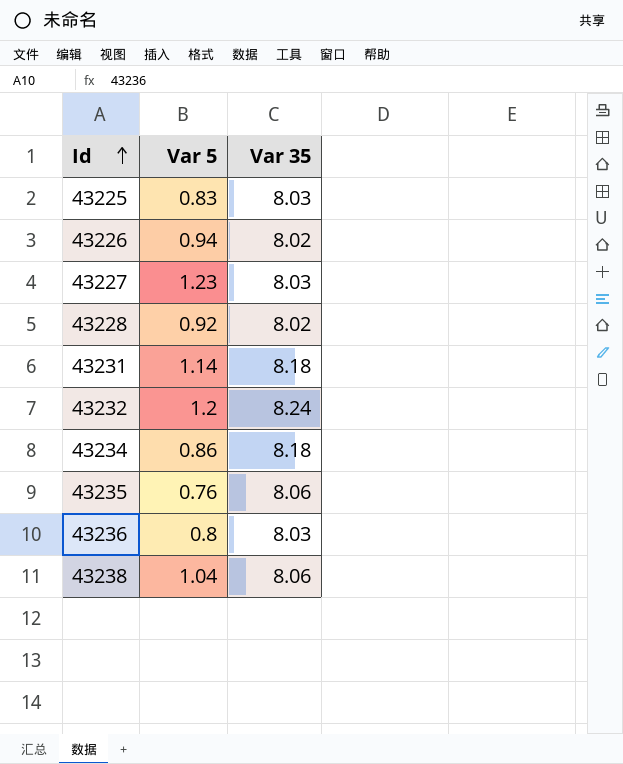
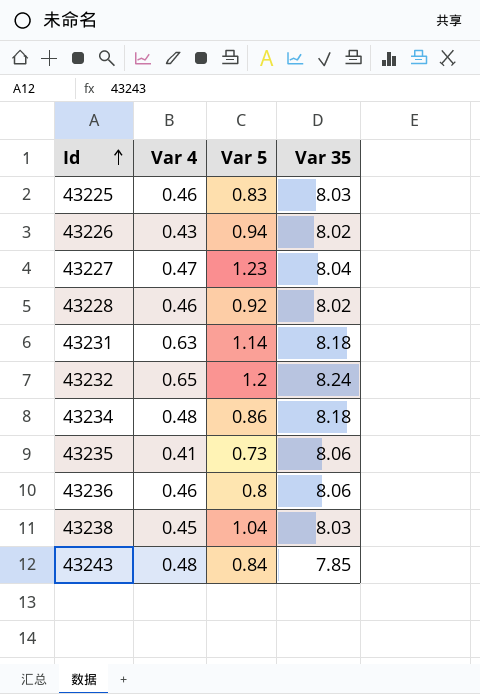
column Var 4 | position: none -> 2
43227 | Var 35: 8.03 -> 8.04
43235 | Var 5: 0.76 -> 0.73
43236 | Var 35: 8.03 -> 8.06
43238 | Var 35: 8.06 -> 8.03
row 43243: none -> 0.48 | 0.84 | 7.85

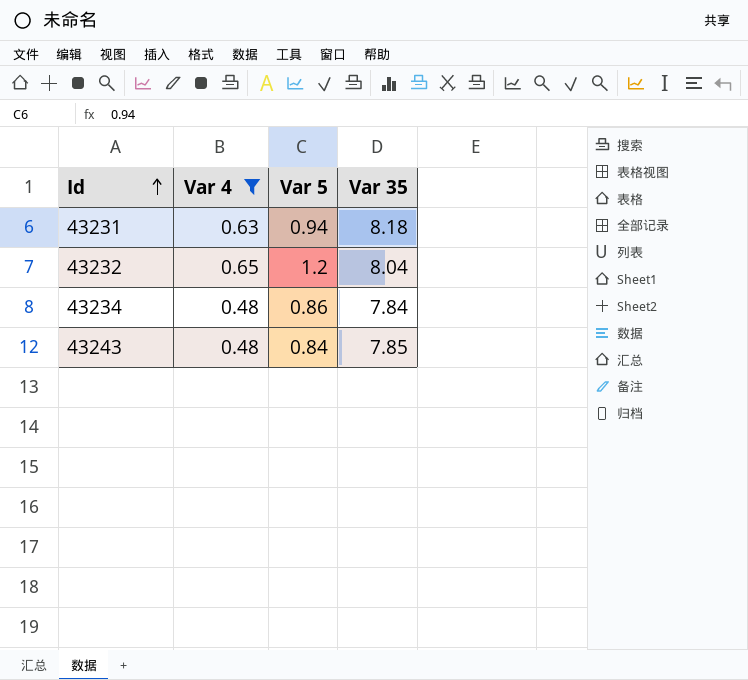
filter: none -> Var 4 >= 0.48
43231 | Var 5: 1.14 -> 0.94
43232 | Var 35: 8.24 -> 8.04
43234 | Var 35: 8.18 -> 7.84

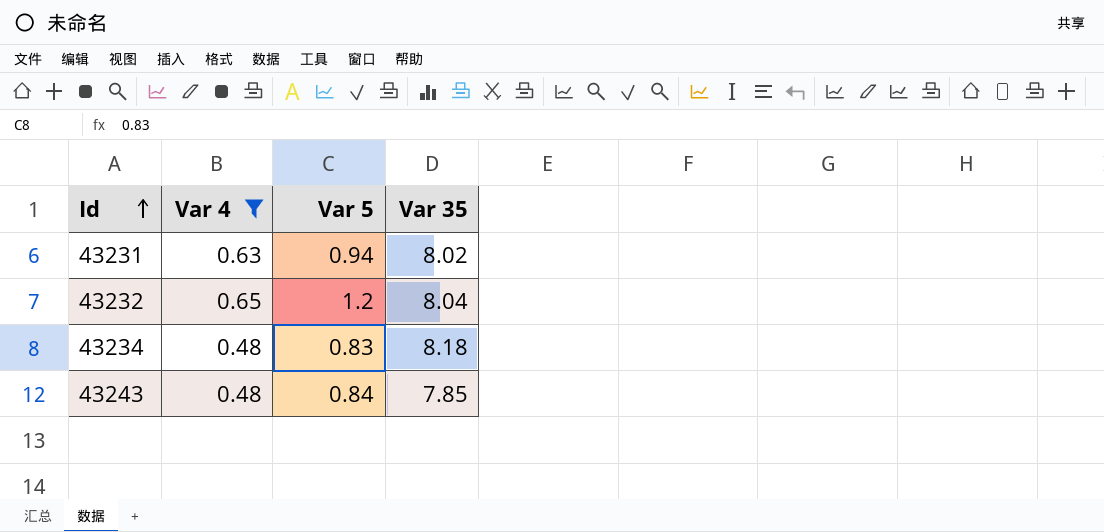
43231 | Var 35: 8.18 -> 8.02
43234 | Var 5: 0.86 -> 0.83
43234 | Var 35: 7.84 -> 8.18

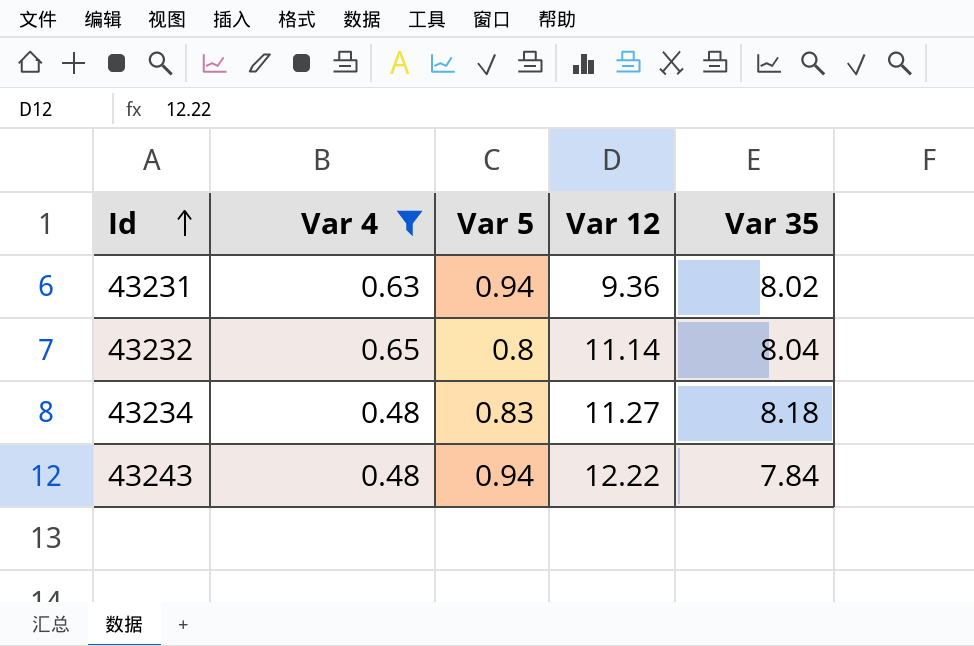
column Var 12 | position: none -> 4
43232 | Var 5: 1.2 -> 0.8
43243 | Var 5: 0.84 -> 0.94
43243 | Var 35: 7.85 -> 7.84

